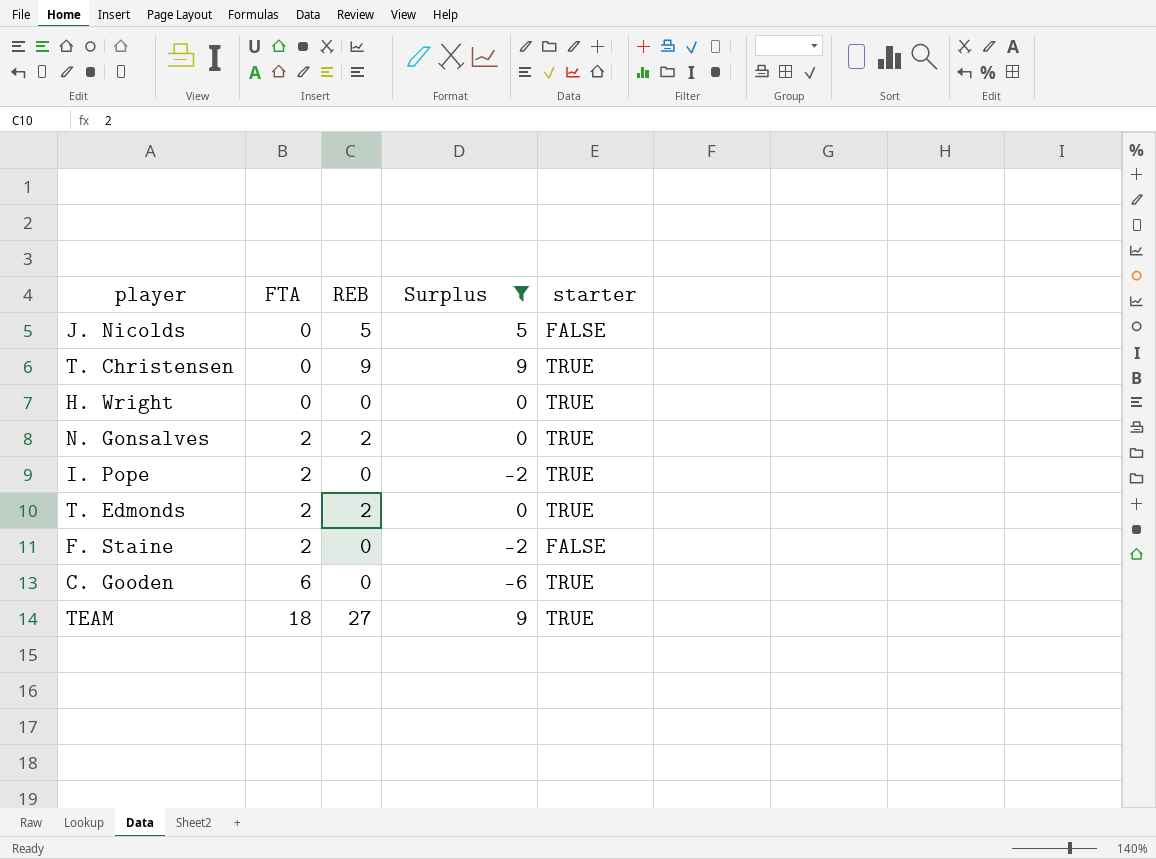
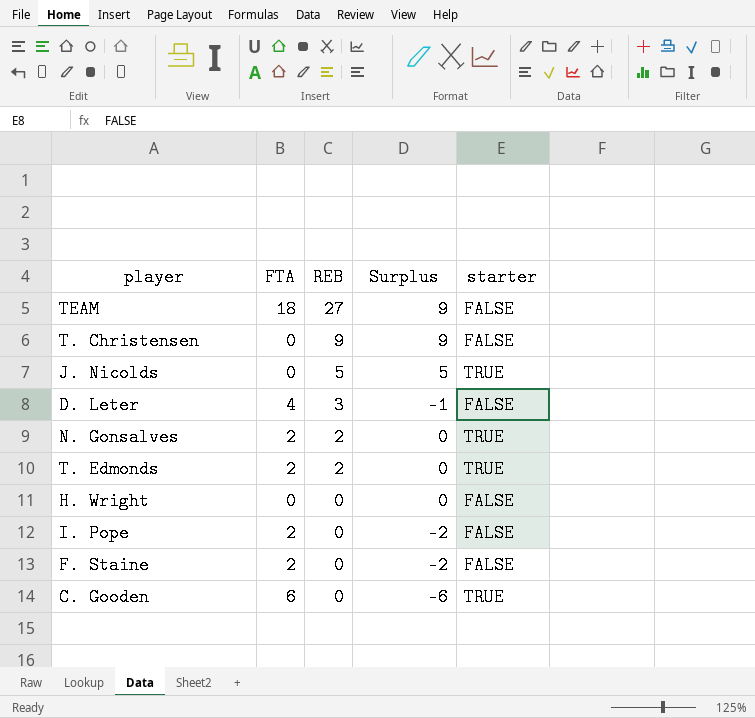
filter: Surplus != -1 -> none
row order: FTA ascending -> REB descending
TEAM | starter: TRUE -> FALSE
T. Christensen | starter: TRUE -> FALSE
J. Nicolds | starter: FALSE -> TRUE
H. Wright | starter: TRUE -> FALSE
I. Pope | starter: TRUE -> FALSE

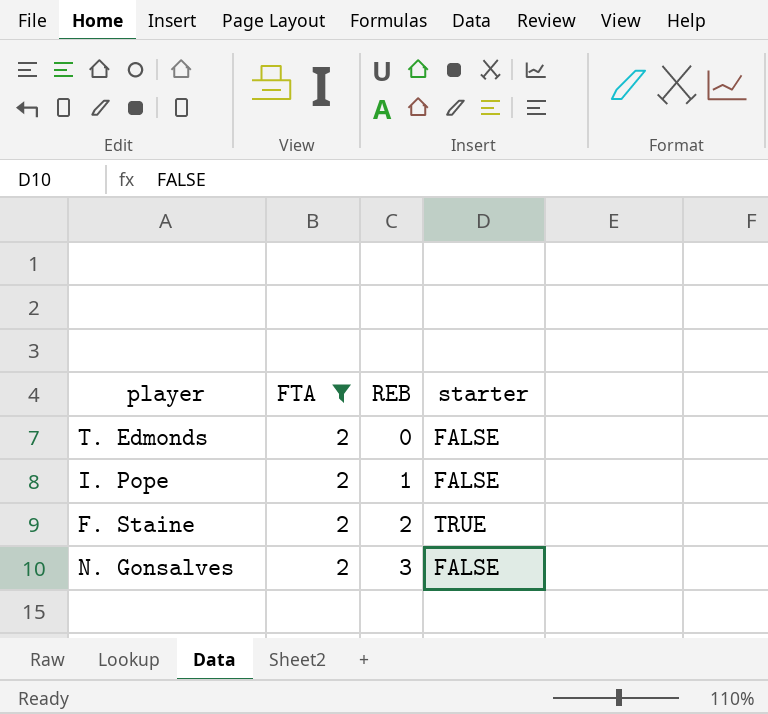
filter: none -> FTA = 2
row order: REB descending -> REB ascending
column Surplus | formula: [REB] - [FTA] -> none
T. Edmonds | REB: 2 -> 0
T. Edmonds | starter: TRUE -> FALSE
I. Pope | REB: 0 -> 1
F. Staine | REB: 0 -> 2
F. Staine | starter: FALSE -> TRUE
N. Gonsalves | REB: 2 -> 3
N. Gonsalves | starter: TRUE -> FALSE

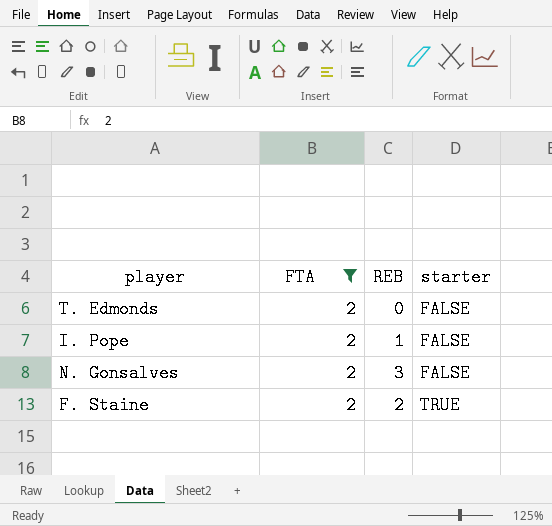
row order: REB ascending -> starter ascending

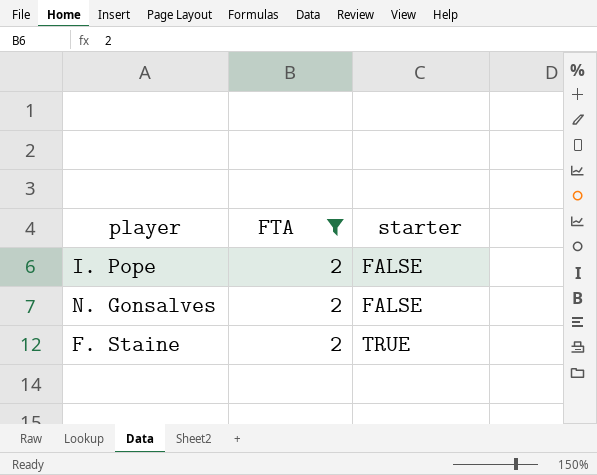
column REB | position: 3 -> none
row T. Edmonds: 2 | 0 | FALSE -> none

